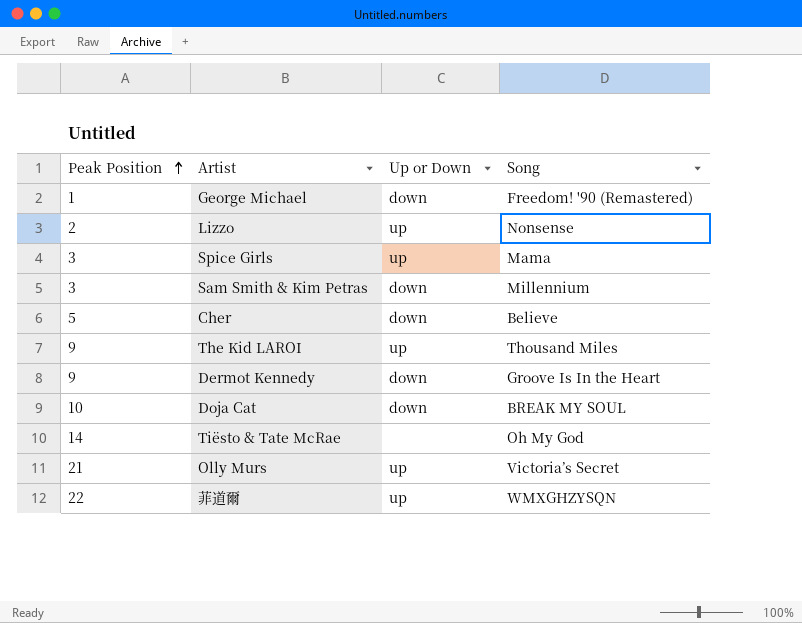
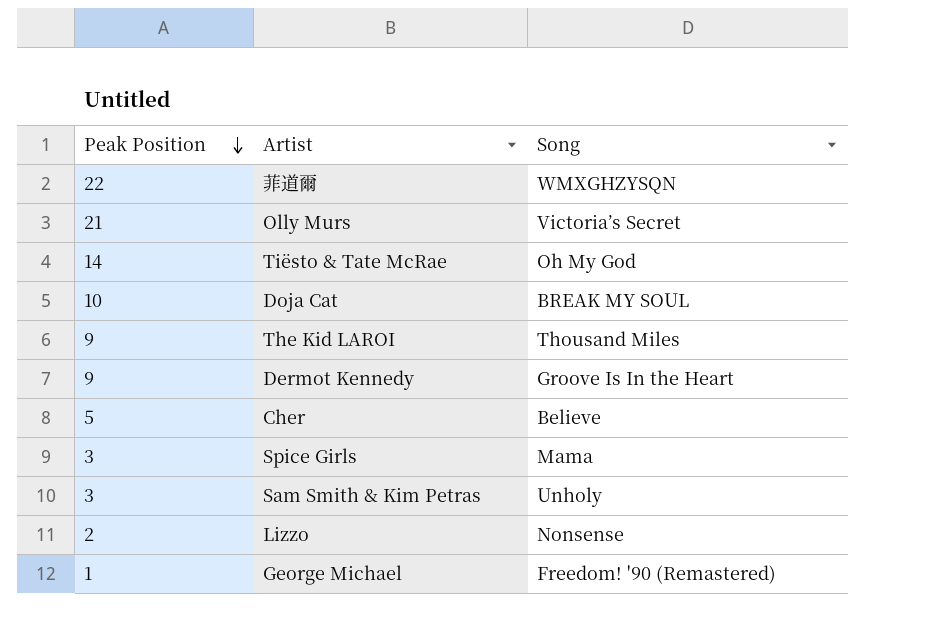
row order: Peak Position ascending -> Peak Position descending
column Up or Down | position: 3 -> none
Sam Smith & Kim Petras | Song: Millennium -> Unholy

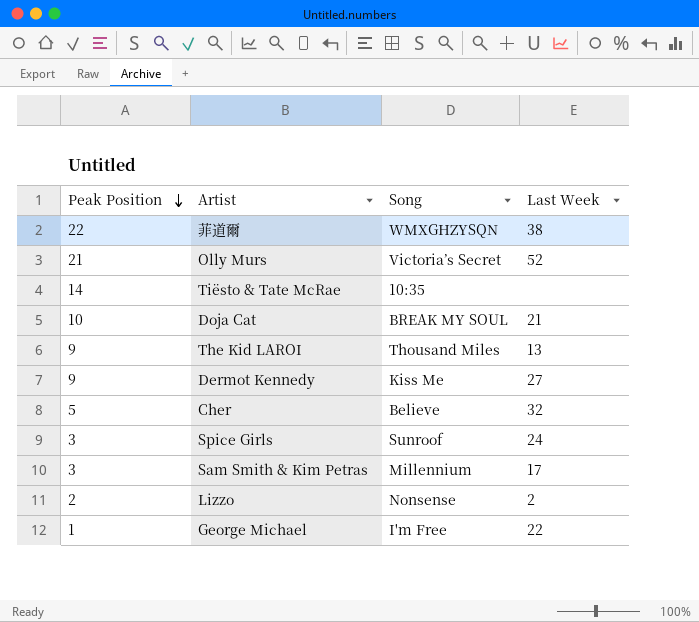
column Last Week | position: none -> 4
Tiësto & Tate McRae | Song: Oh My God -> 10:35
Dermot Kennedy | Song: Groove Is In the Heart -> Kiss Me
Spice Girls | Song: Mama -> Sunroof
Sam Smith & Kim Petras | Song: Unholy -> Millennium
George Michael | Song: Freedom! '90 (Remastered) -> I'm Free

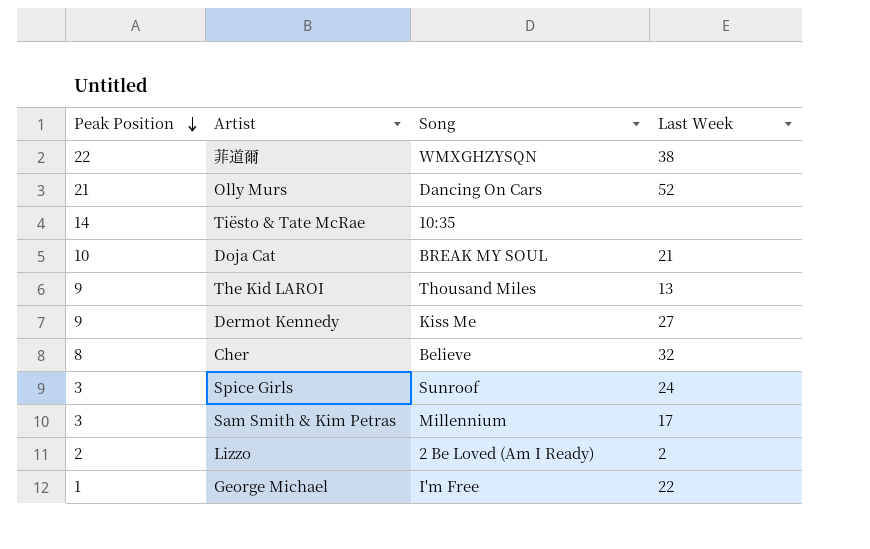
Olly Murs | Song: Victoria’s Secret -> Dancing On Cars
Cher | Peak Position: 5 -> 8
Lizzo | Song: Nonsense -> 2 Be Loved (Am I Ready)

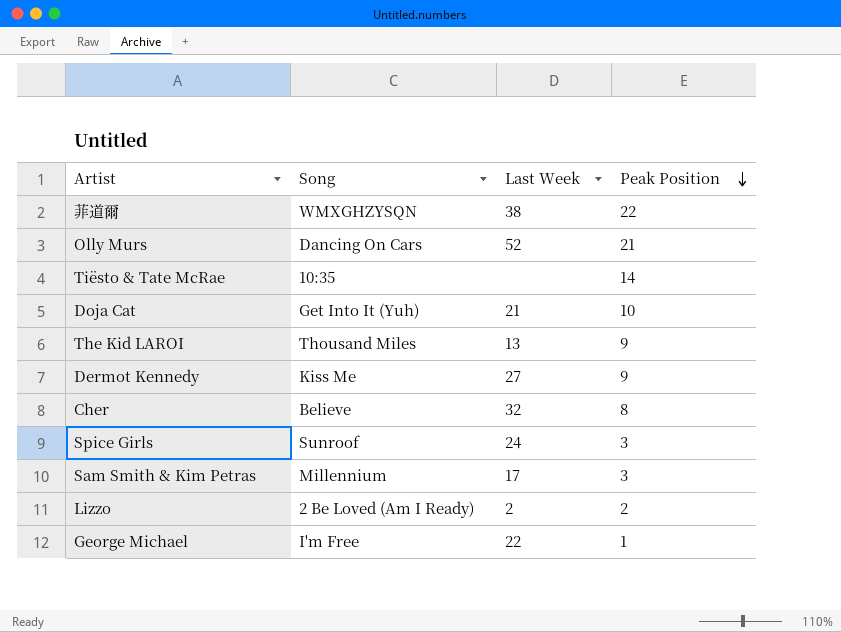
column Peak Position | position: 1 -> 4
Doja Cat | Song: BREAK MY SOUL -> Get Into It (Yuh)

